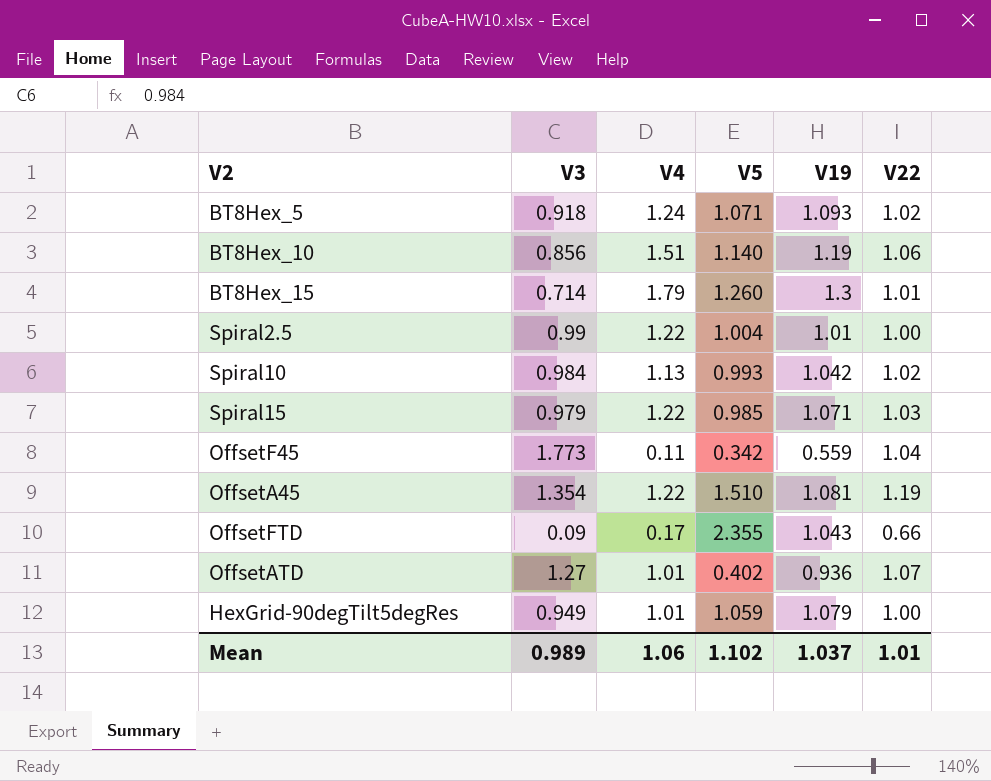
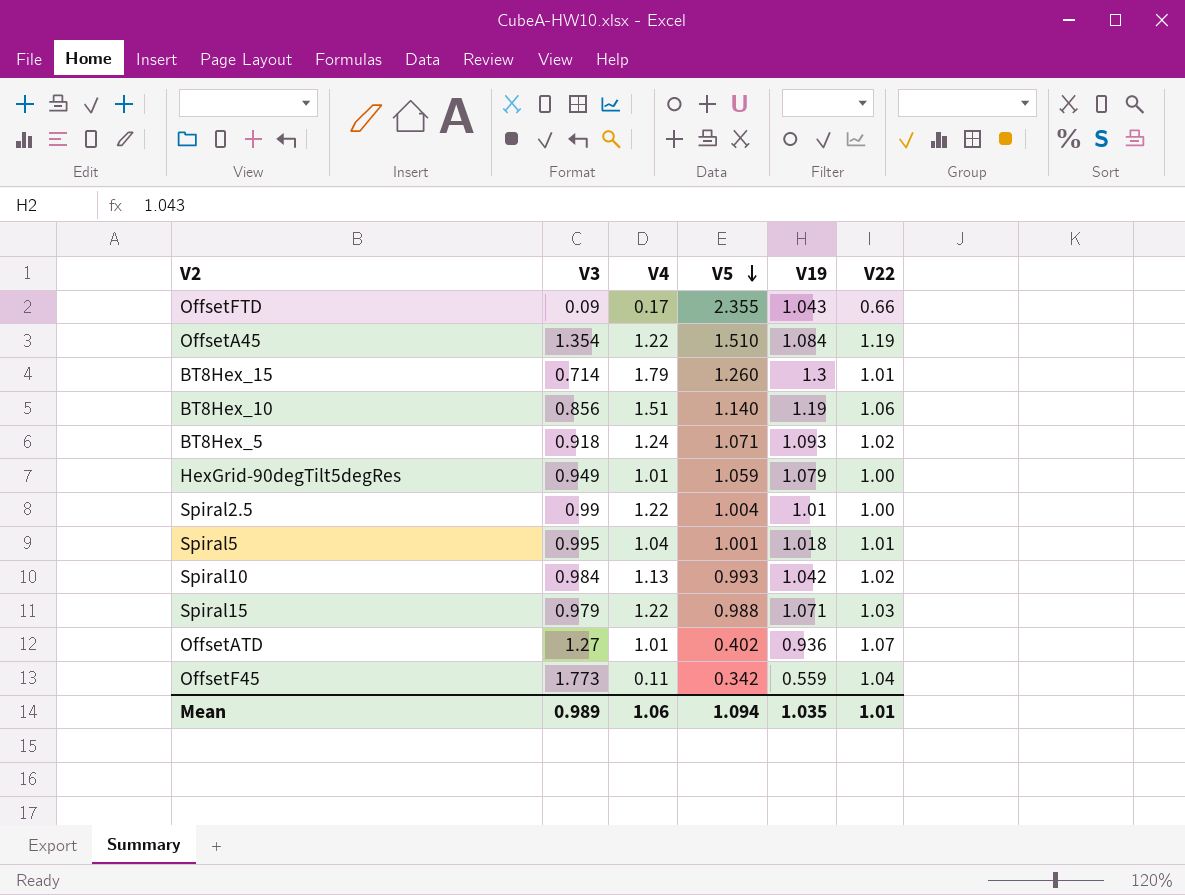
row order: none -> V5 descending
OffsetA45 | V19: 1.081 -> 1.084
row Spiral5: none -> 0.995 | 1.04 | 1.001 | 1.018 | 1.01
Spiral15 | V5: 0.985 -> 0.988
Mean | V5: 1.102 -> 1.094
Mean | V19: 1.037 -> 1.035

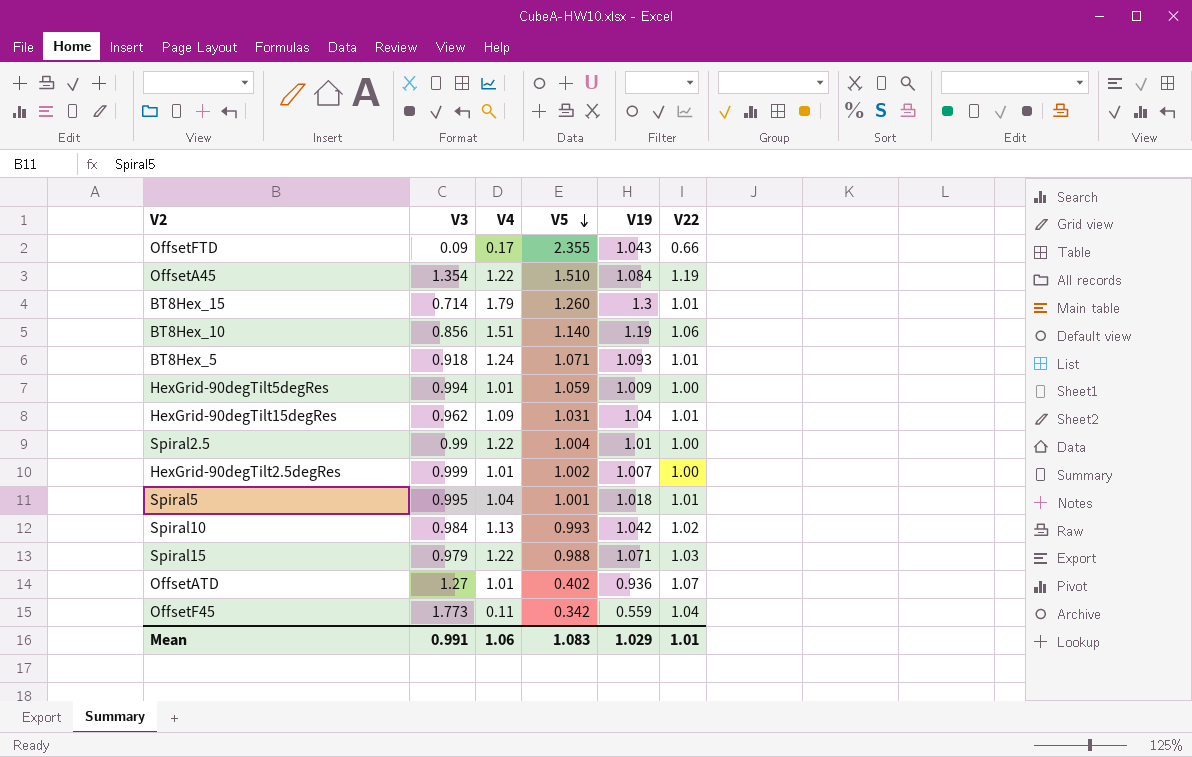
BT8Hex_5 | V22: 1.02 -> 1.01
HexGrid-90degTilt5degRes | V3: 0.949 -> 0.994
HexGrid-90degTilt5degRes | V19: 1.079 -> 1.009
row HexGrid-90degTilt15degRes: none -> 0.962 | 1.09 | 1.031 | 1.04 | 1.01
row HexGrid-90degTilt2.5degRes: none -> 0.999 | 1.01 | 1.002 | 1.007 | 1.00
Mean | V3: 0.989 -> 0.991
Mean | V5: 1.094 -> 1.083
Mean | V19: 1.035 -> 1.029

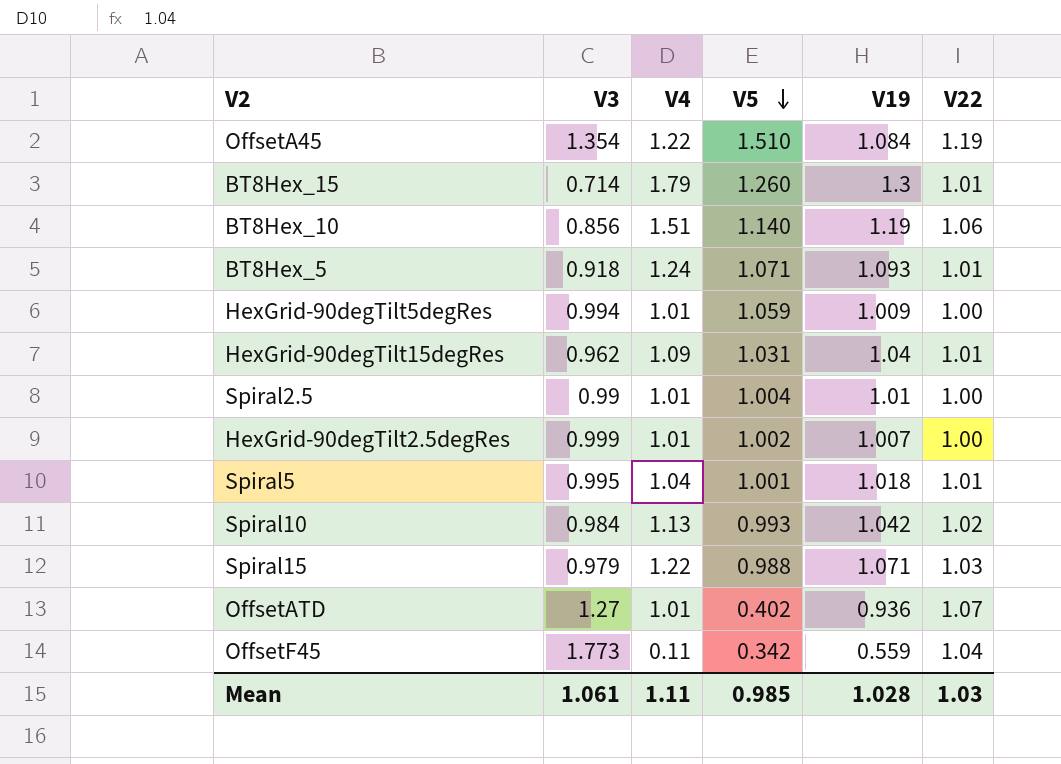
row OffsetFTD: 0.09 | 0.17 | 2.355 | 1.043 | 0.66 -> none
Spiral2.5 | V4: 1.22 -> 1.01
Mean | V3: 0.991 -> 1.061
Mean | V4: 1.06 -> 1.11
Mean | V5: 1.083 -> 0.985
Mean | V19: 1.029 -> 1.028
Mean | V22: 1.01 -> 1.03

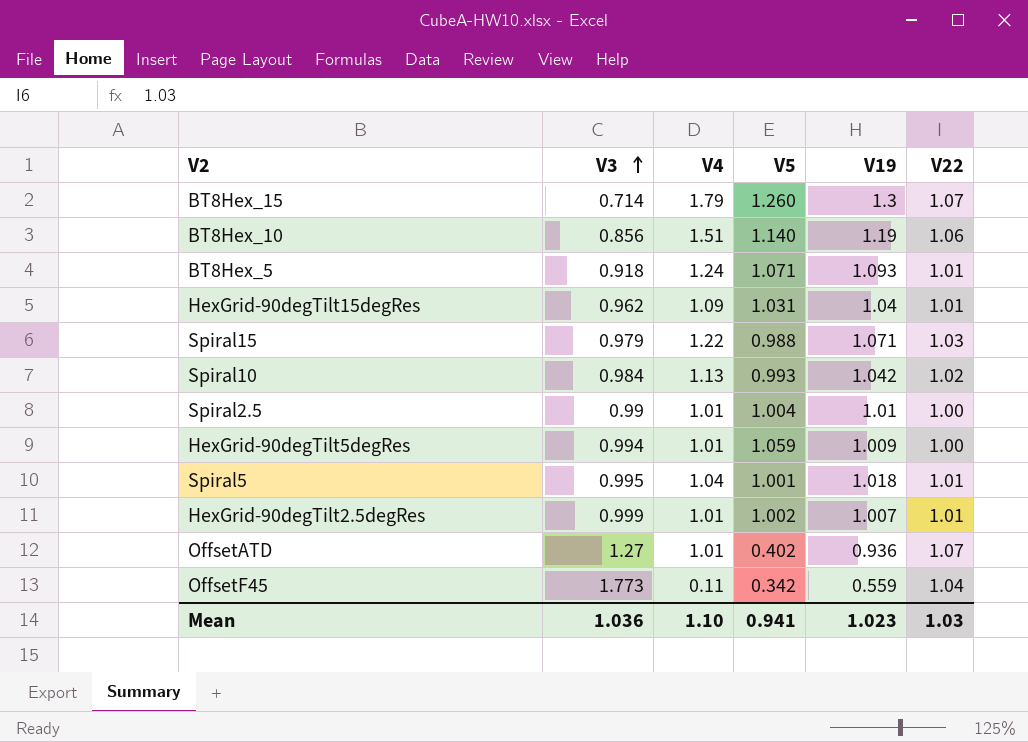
row order: V5 descending -> V3 ascending
row OffsetA45: 1.354 | 1.22 | 1.510 | 1.084 | 1.19 -> none
BT8Hex_15 | V22: 1.01 -> 1.07
HexGrid-90degTilt2.5degRes | V22: 1.00 -> 1.01
Mean | V3: 1.061 -> 1.036
Mean | V4: 1.11 -> 1.10
Mean | V5: 0.985 -> 0.941
Mean | V19: 1.028 -> 1.023

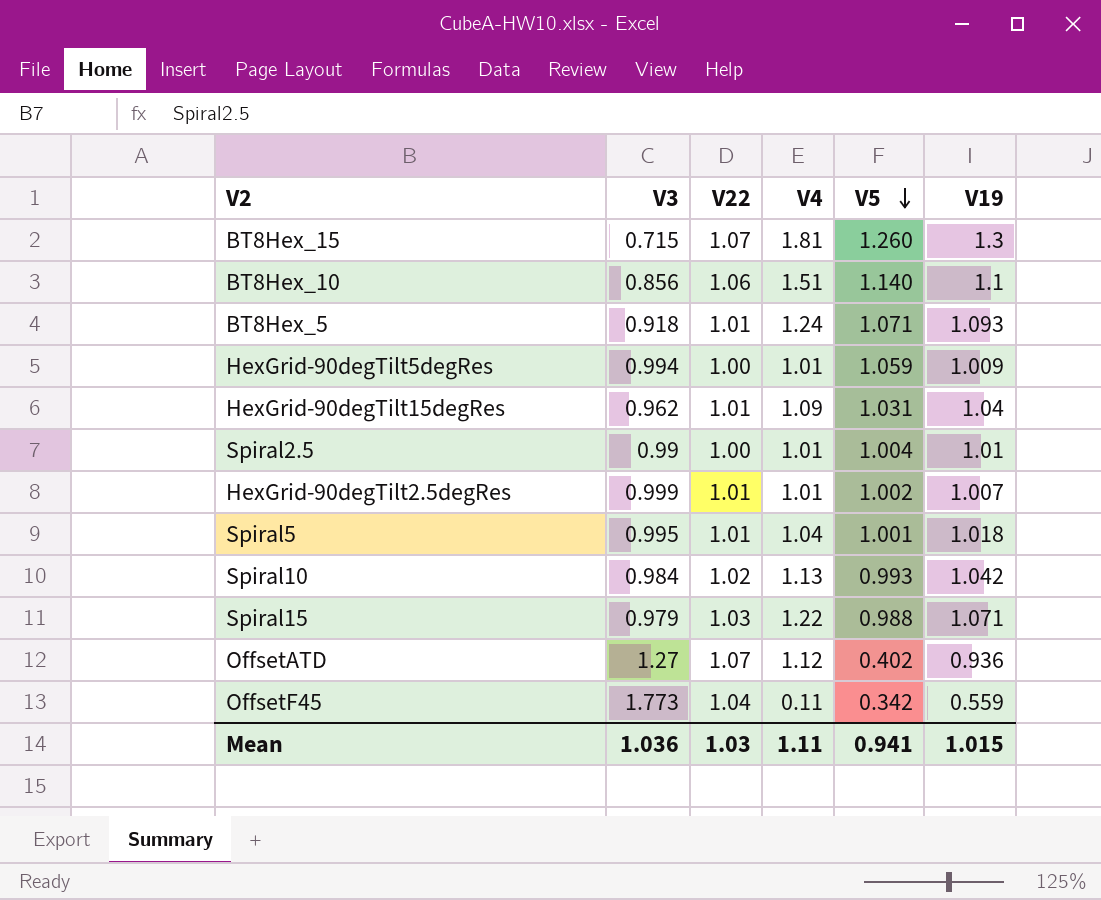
row order: V3 ascending -> V5 descending
column V22 | position: 6 -> 3
BT8Hex_15 | V3: 0.714 -> 0.715
BT8Hex_15 | V4: 1.79 -> 1.81
BT8Hex_10 | V19: 1.19 -> 1.1
OffsetATD | V4: 1.01 -> 1.12
Mean | V4: 1.10 -> 1.11
Mean | V19: 1.023 -> 1.015

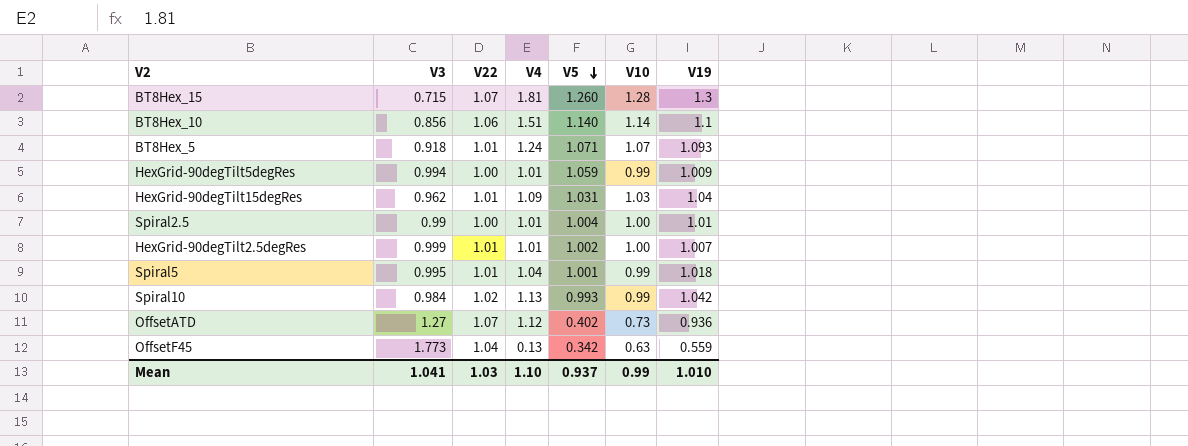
column V10 | position: none -> 6
row Spiral15: 0.979 | 1.03 | 1.22 | 0.988 | 1.071 -> none
OffsetF45 | V4: 0.11 -> 0.13
Mean | V3: 1.036 -> 1.041
Mean | V4: 1.11 -> 1.10
Mean | V5: 0.941 -> 0.937
Mean | V19: 1.015 -> 1.010

